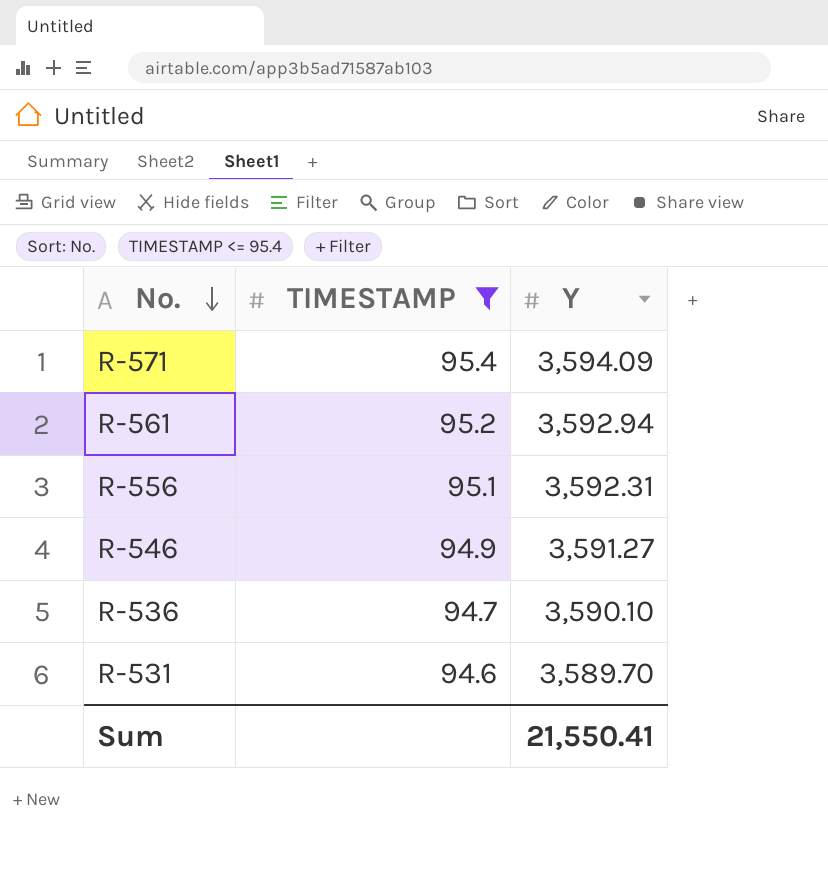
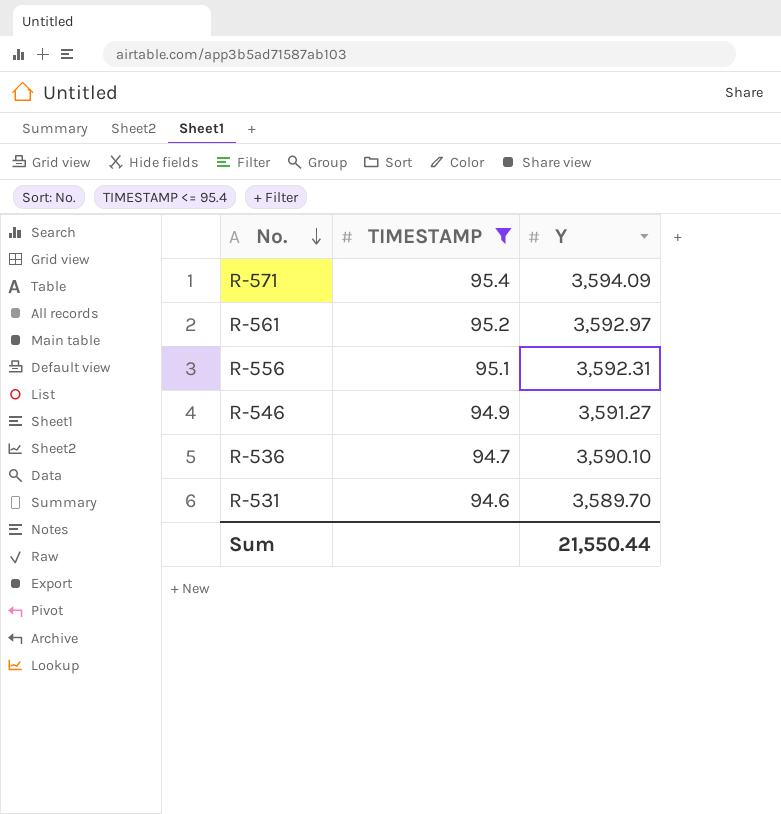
R-561 | Y: 3,592.94 -> 3,592.97
Sum | Y: 21,550.41 -> 21,550.44

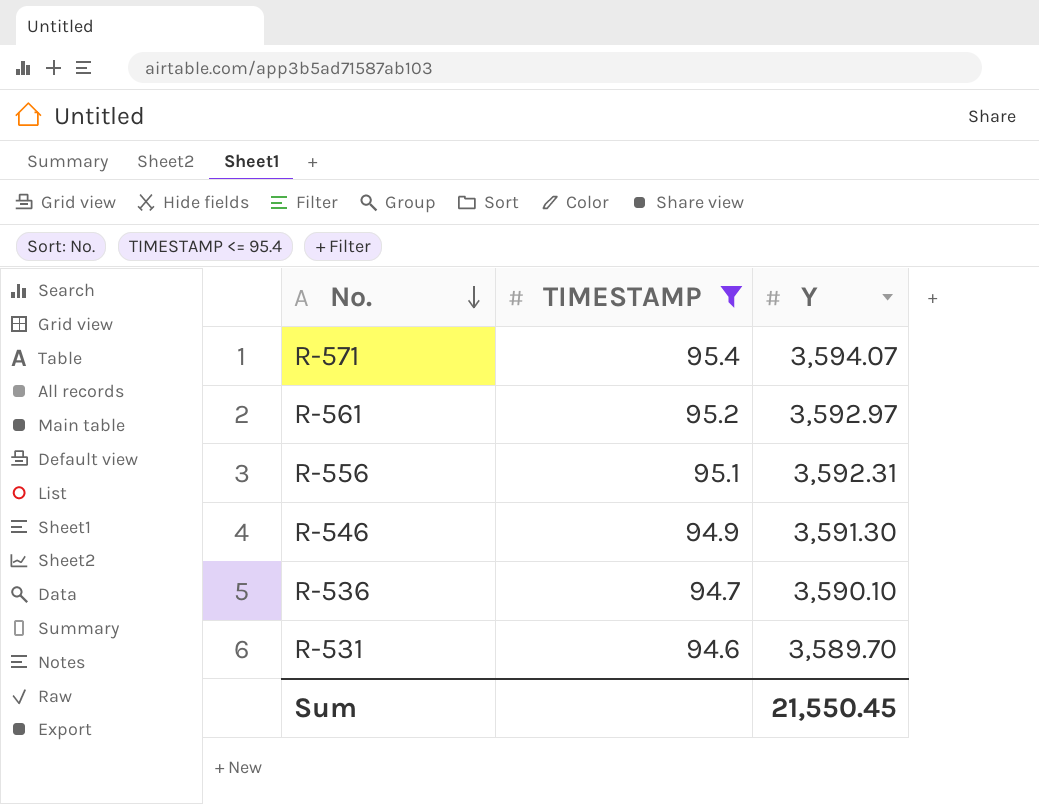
R-571 | Y: 3,594.09 -> 3,594.07
R-546 | Y: 3,591.27 -> 3,591.30
Sum | Y: 21,550.44 -> 21,550.45

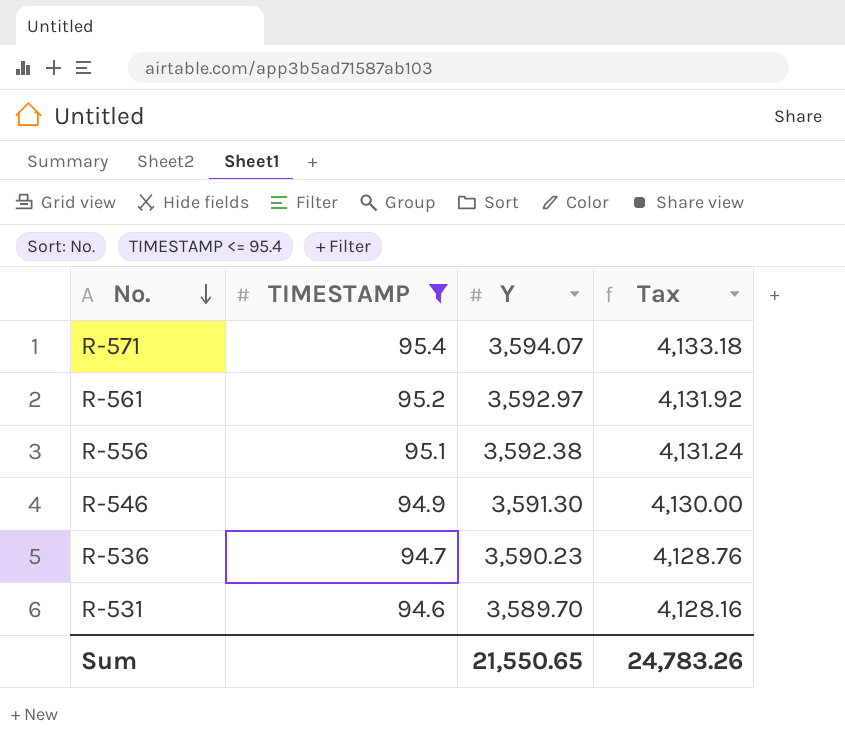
column Tax | formula: none -> [Y] * 1.15
R-556 | Y: 3,592.31 -> 3,592.38
R-536 | Y: 3,590.10 -> 3,590.23
Sum | Y: 21,550.45 -> 21,550.65

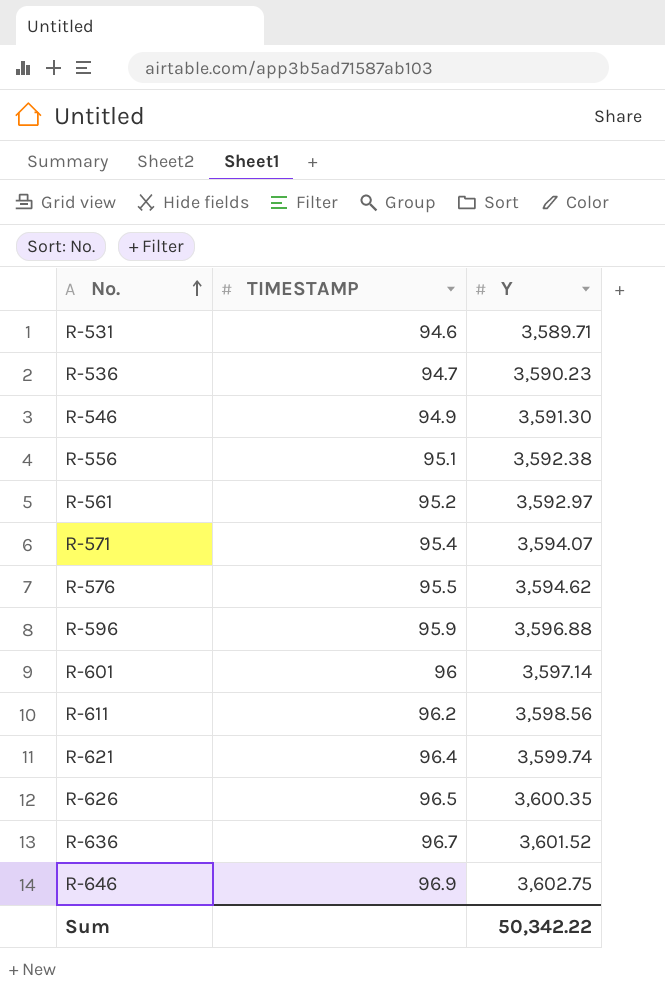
filter: TIMESTAMP <= 95.4 -> none
row order: No. descending -> No. ascending
column Tax | formula: [Y] * 1.15 -> none
R-531 | Y: 3,589.70 -> 3,589.71
Sum | Y: 21,550.65 -> 50,342.22

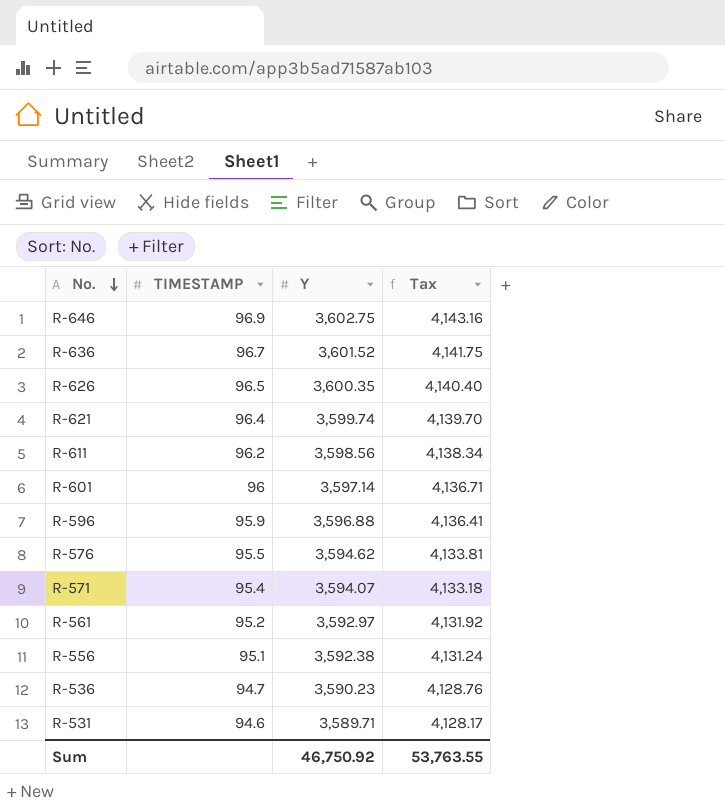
row order: No. ascending -> No. descending
column Tax | formula: none -> [Y] * 1.15
row R-546: 94.9 | 3,591.30 -> none
Sum | Y: 50,342.22 -> 46,750.92

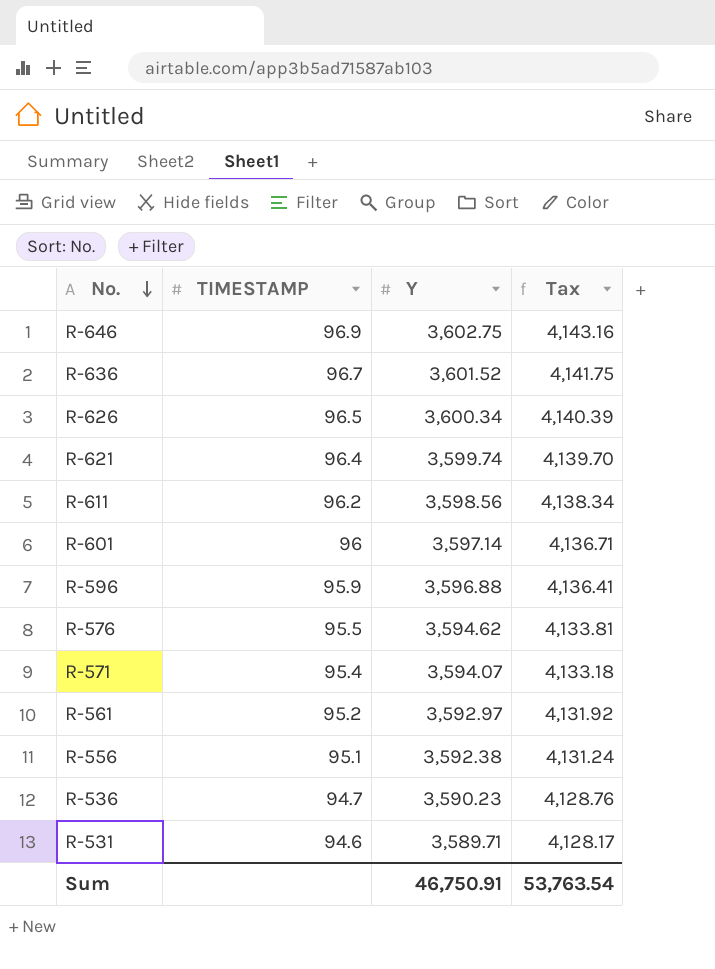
R-626 | Y: 3,600.35 -> 3,600.34
R-626 | Tax: 4,140.40 -> 4,140.39
Sum | Y: 46,750.92 -> 46,750.91
Sum | Tax: 53,763.55 -> 53,763.54

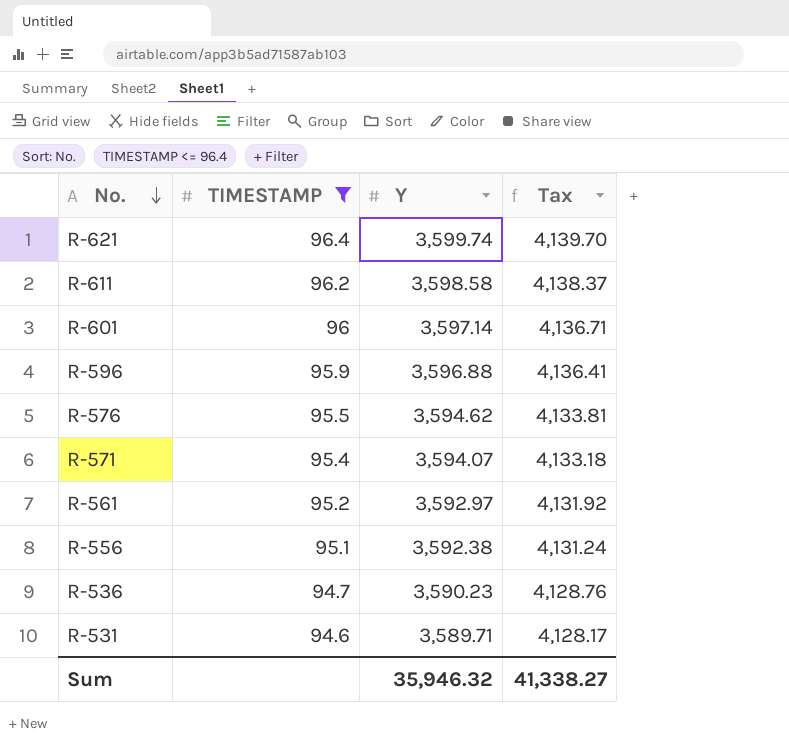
filter: none -> TIMESTAMP <= 96.4
R-611 | Y: 3,598.56 -> 3,598.58
R-611 | Tax: 4,138.34 -> 4,138.37
Sum | Y: 46,750.91 -> 35,946.32
Sum | Tax: 53,763.54 -> 41,338.27

